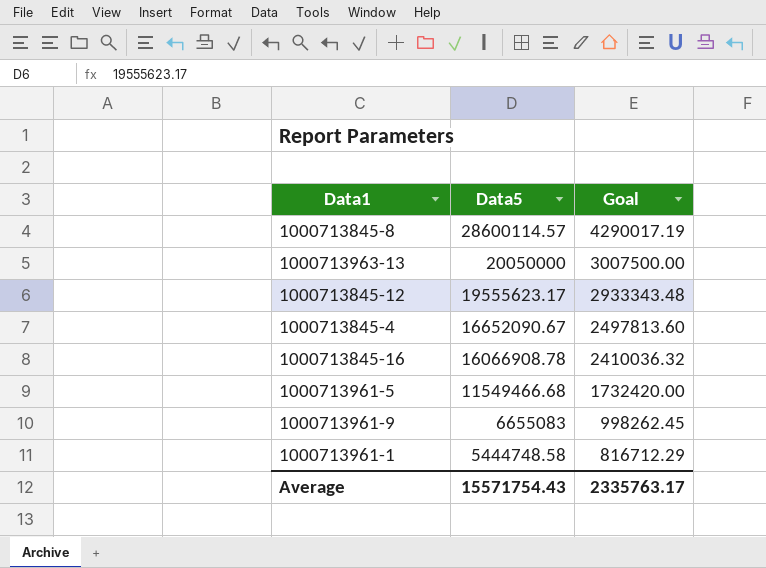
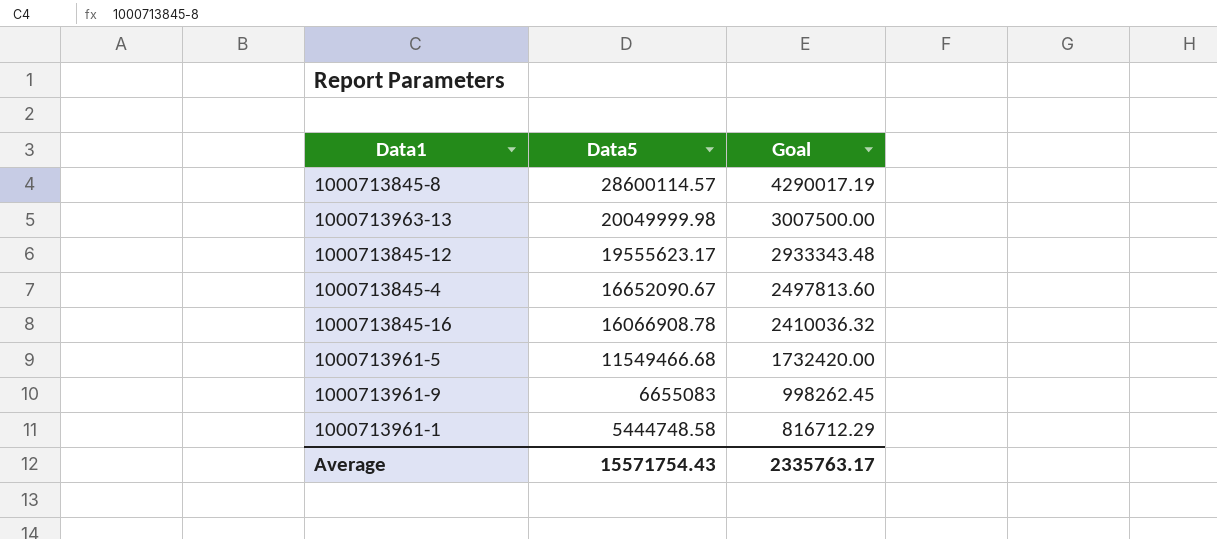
1000713963-13 | Data5: 20050000 -> 20049999.98

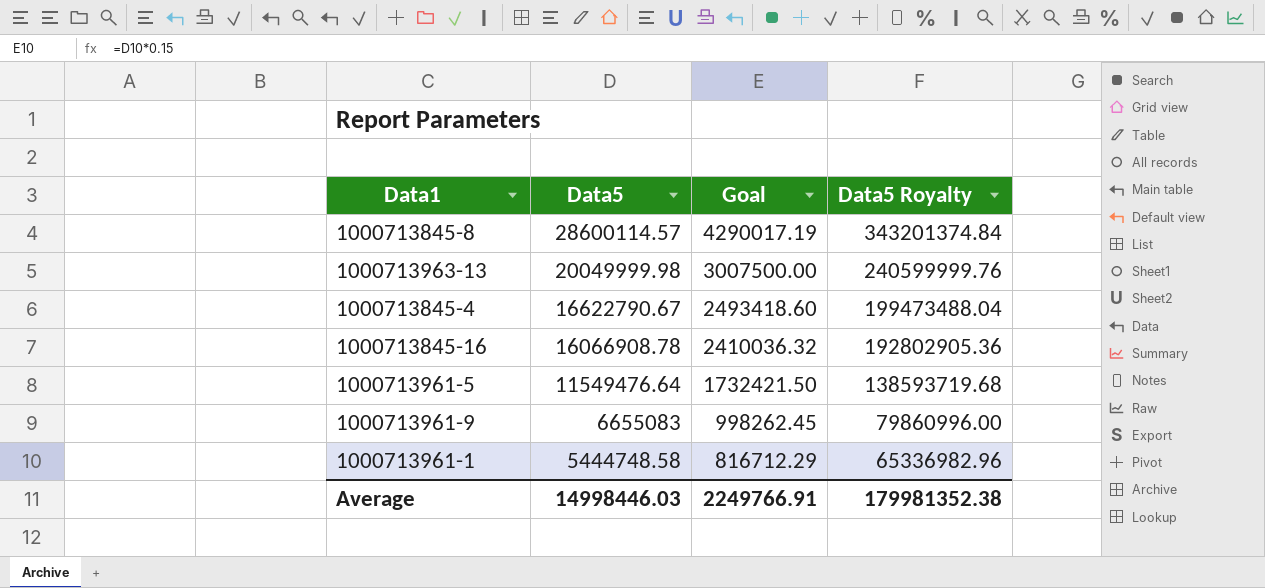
column Data5 Royalty | formula: none -> [Data5] * 12
row 1000713845-12: 19555623.17 | 2933343.48 -> none
1000713845-4 | Data5: 16652090.67 -> 16622790.67
1000713845-4 | Goal: 2497813.60 -> 2493418.60
1000713961-5 | Data5: 11549466.68 -> 11549476.64
1000713961-5 | Goal: 1732420.00 -> 1732421.50
Average | Data5: 15571754.43 -> 14998446.03
Average | Goal: 2335763.17 -> 2249766.91

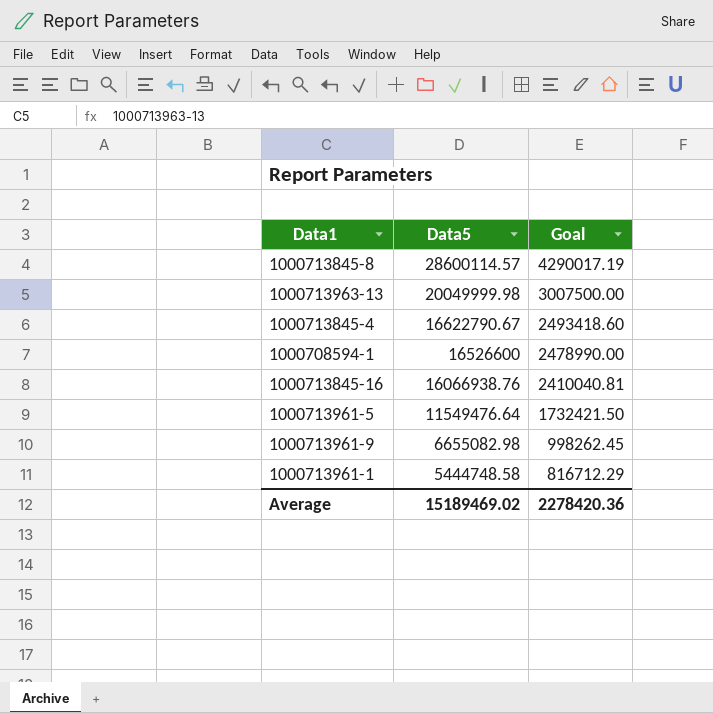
column Data5 Royalty | formula: [Data5] * 12 -> none
row 1000708594-1: none -> 16526600 | 2478990.00
1000713845-16 | Data5: 16066908.78 -> 16066938.76
1000713845-16 | Goal: 2410036.32 -> 2410040.81
1000713961-9 | Data5: 6655083 -> 6655082.98
Average | Data5: 14998446.03 -> 15189469.02
Average | Goal: 2249766.91 -> 2278420.36

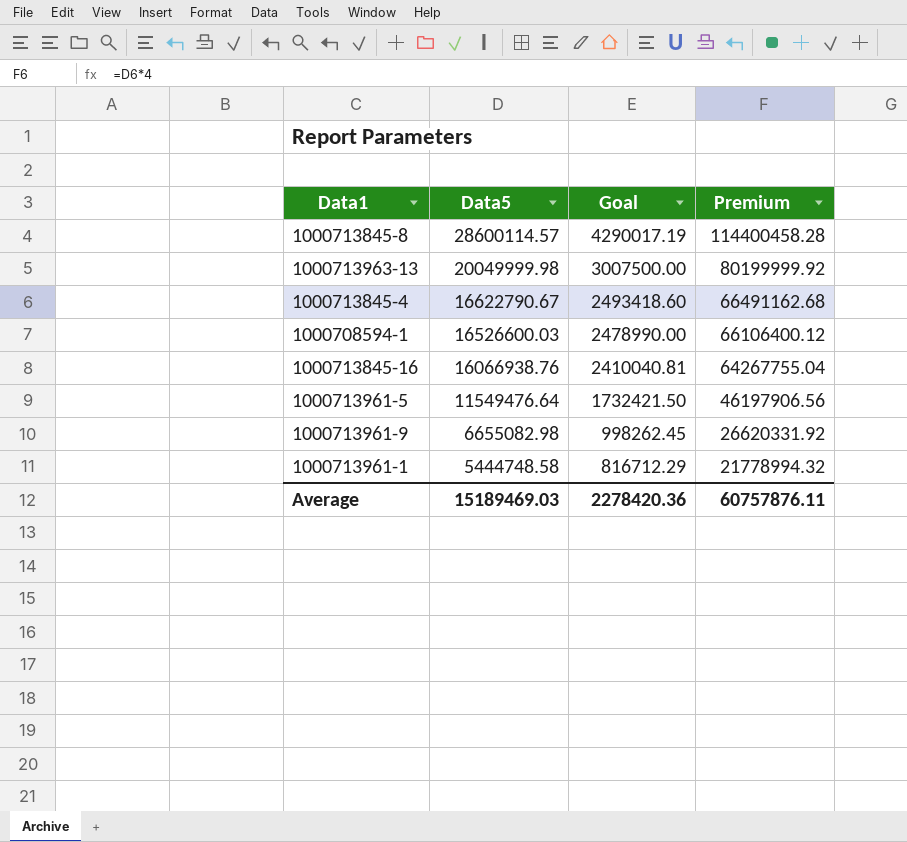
column Premium | formula: none -> [Data5] * 4
1000708594-1 | Data5: 16526600 -> 16526600.03
Average | Data5: 15189469.02 -> 15189469.03

